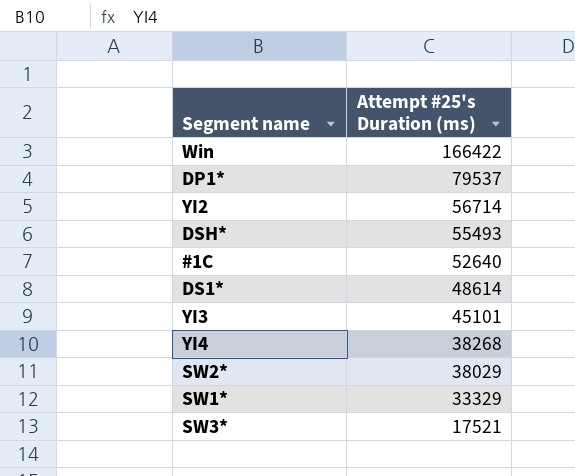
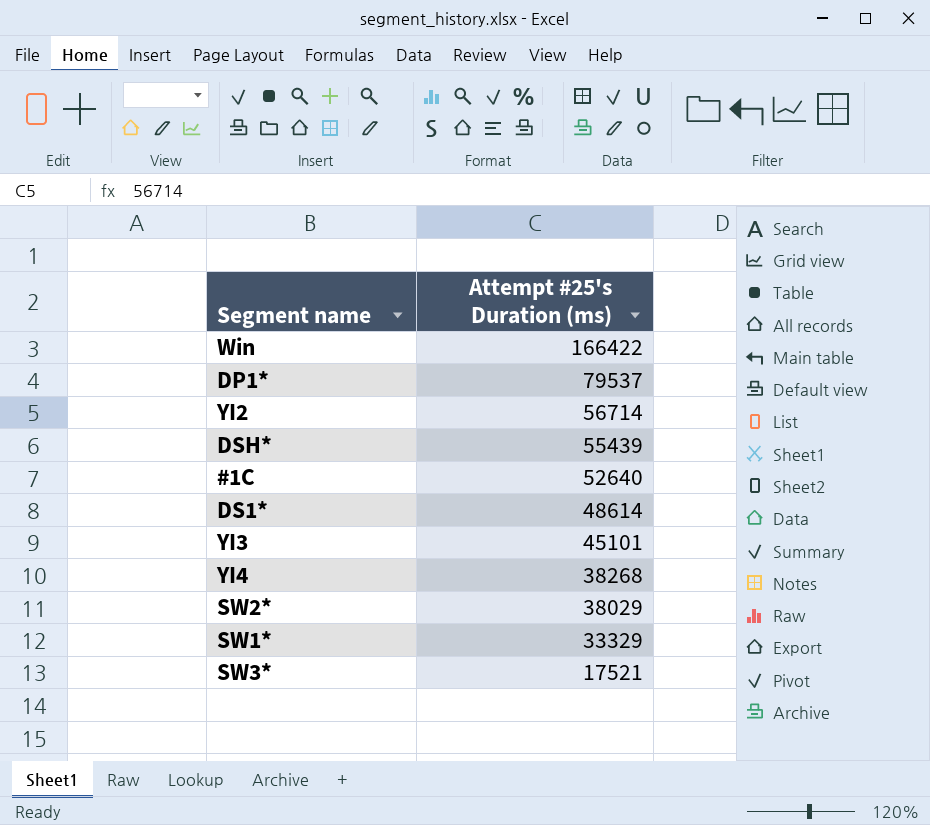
DSH* | Attempt #25's Duration (ms): 55493 -> 55439

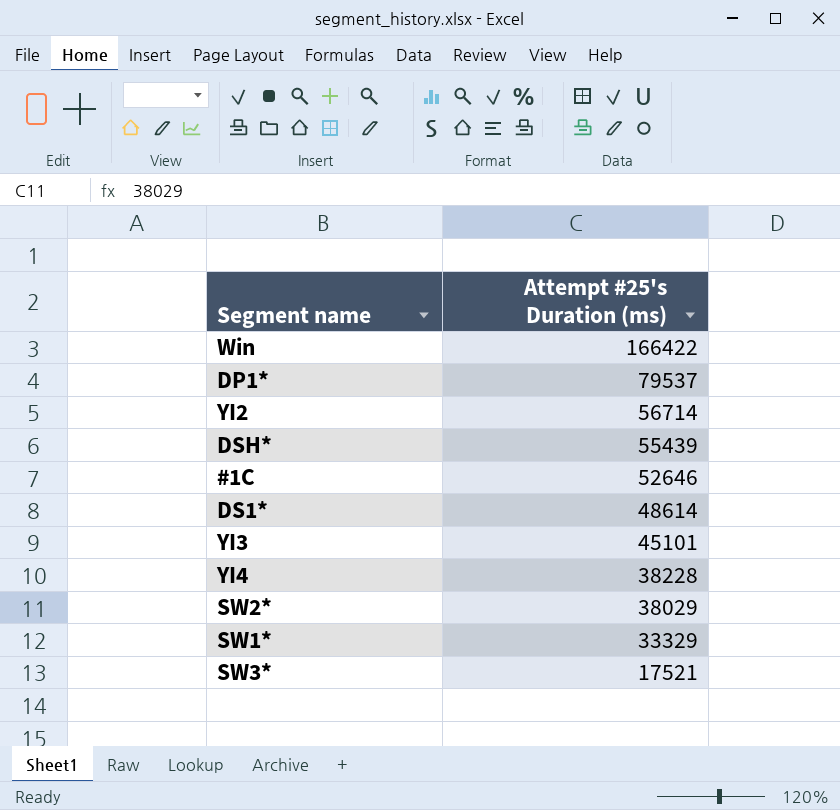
#1C | Attempt #25's Duration (ms): 52640 -> 52646
YI4 | Attempt #25's Duration (ms): 38268 -> 38228

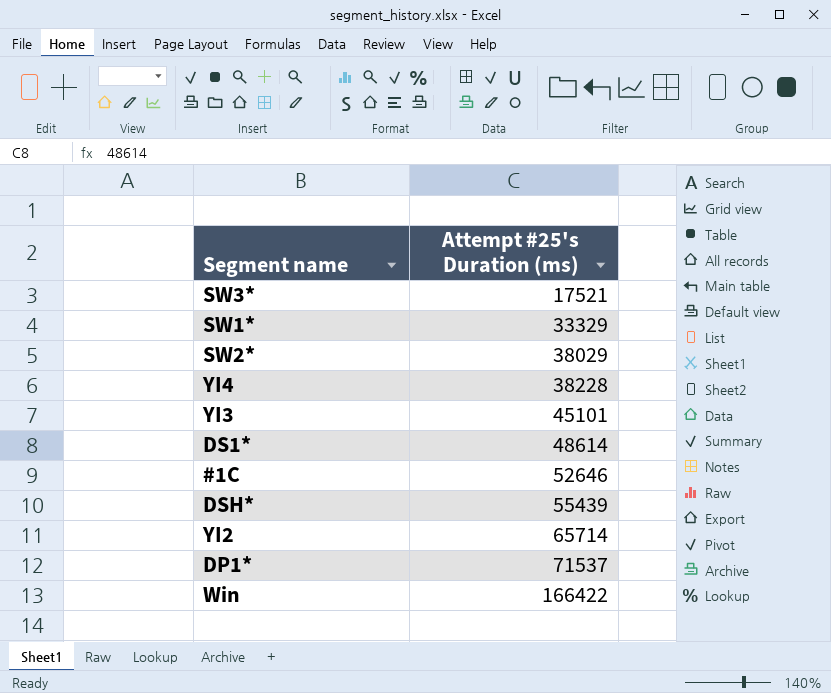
row order: Attempt #25's Duration (ms) descending -> Attempt #25's Duration (ms) ascending
YI2 | Attempt #25's Duration (ms): 56714 -> 65714
DP1* | Attempt #25's Duration (ms): 79537 -> 71537

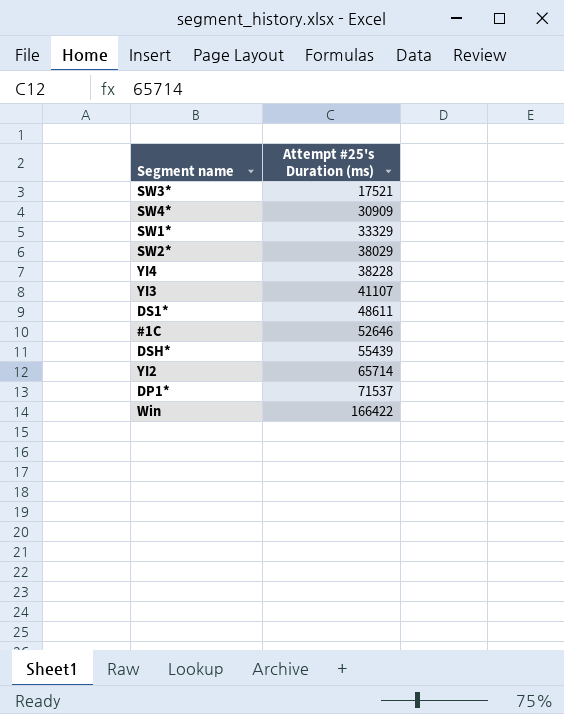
row SW4*: none -> 30909
YI3 | Attempt #25's Duration (ms): 45101 -> 41107
DS1* | Attempt #25's Duration (ms): 48614 -> 48611

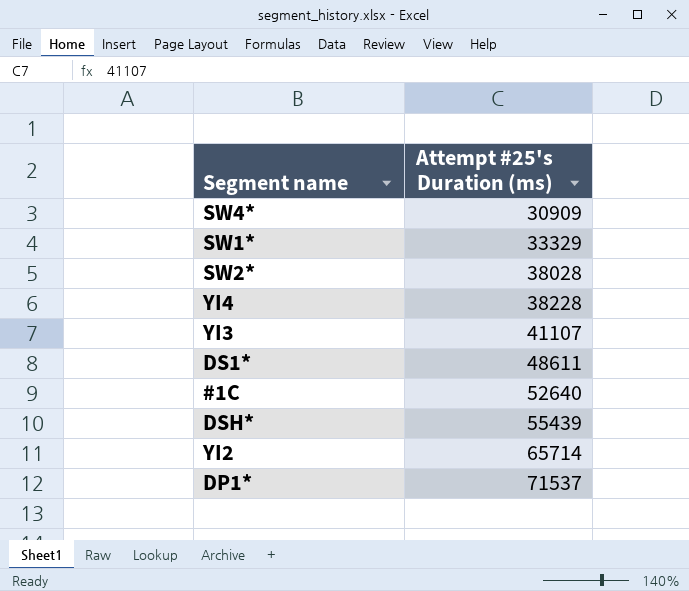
row SW3*: 17521 -> none
row Win: 166422 -> none
SW2* | Attempt #25's Duration (ms): 38029 -> 38028
#1C | Attempt #25's Duration (ms): 52646 -> 52640

